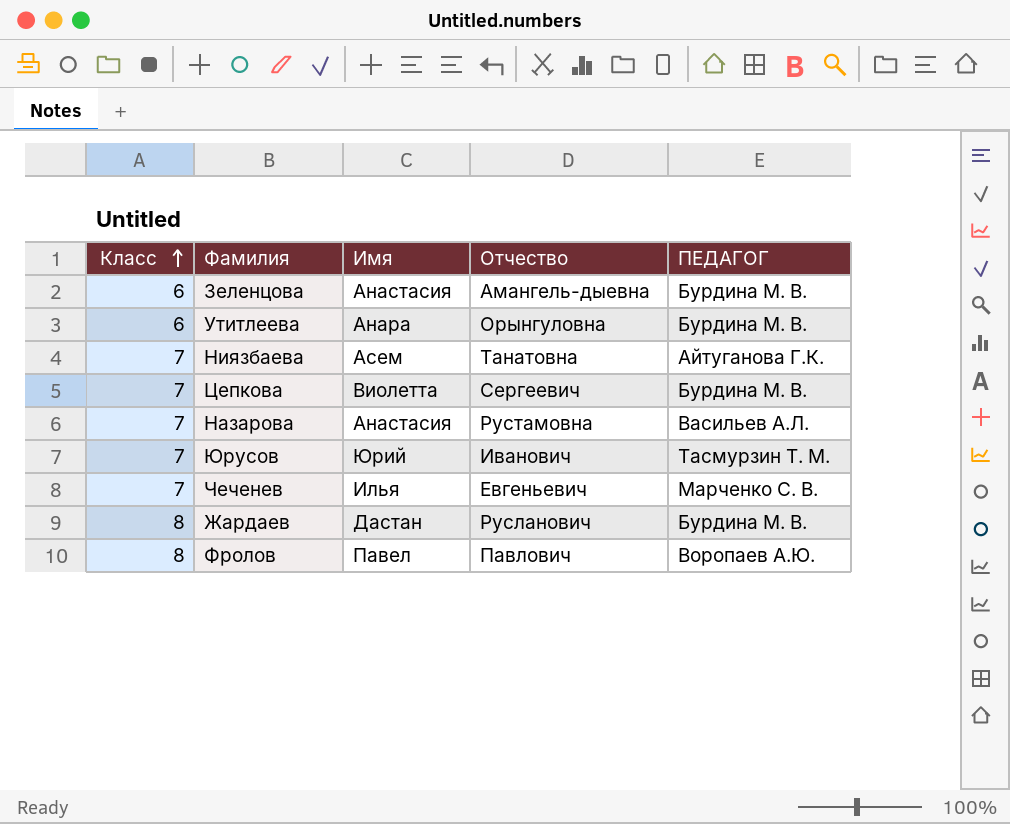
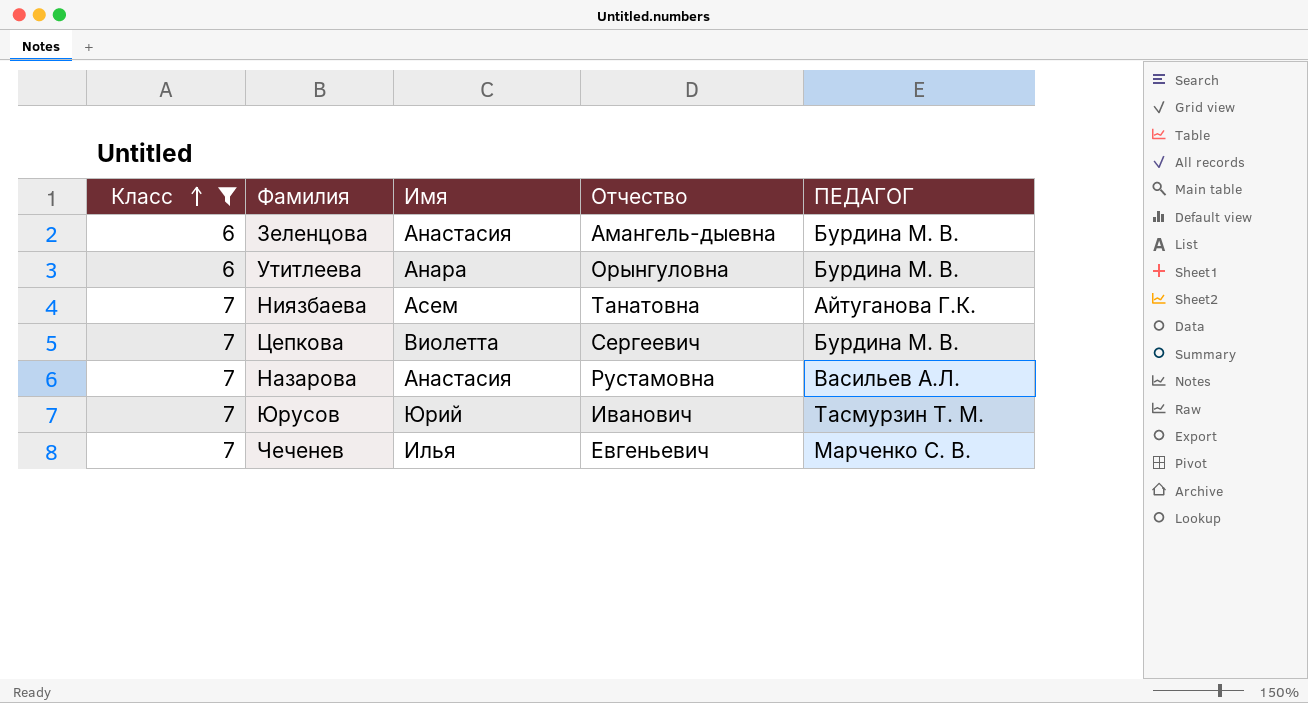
filter: none -> Класс != 8

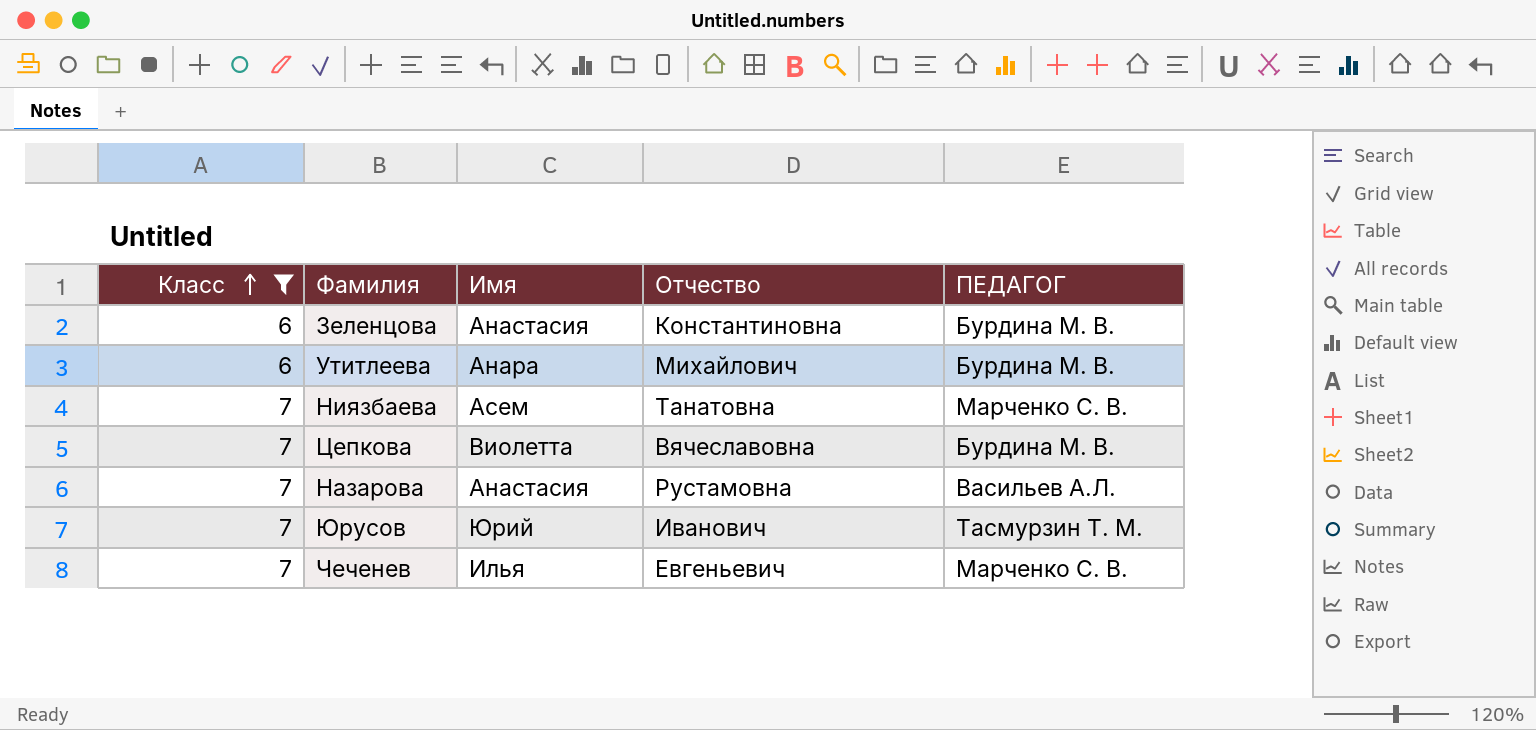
Зеленцова | Отчество: Амангель-дыевна -> Константиновна
Утитлеева | Отчество: Орынгуловна -> Михайлович
Ниязбаева | ПЕДАГОГ: Айтуганова Г.К. -> Марченко С. В.
Цепкова | Отчество: Сергеевич -> Вячеславовна

